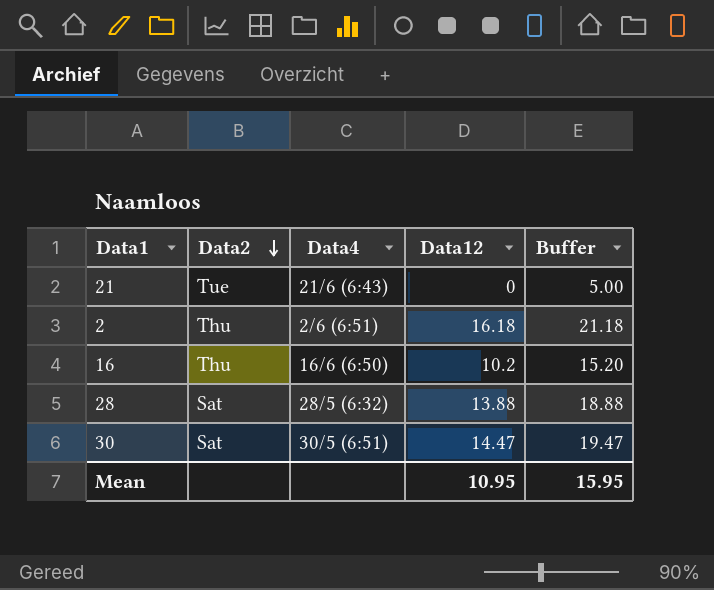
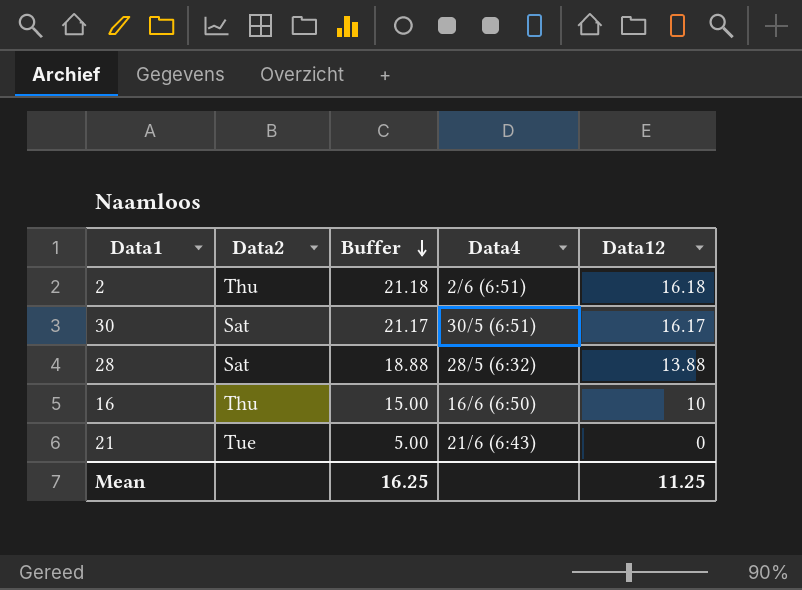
row order: Data2 descending -> Buffer descending
column Buffer | position: 5 -> 3
30 | Buffer: 19.47 -> 21.17
30 | Data12: 14.47 -> 16.17
16 | Buffer: 15.20 -> 15.00
16 | Data12: 10.2 -> 10
Mean | Buffer: 15.95 -> 16.25
Mean | Data12: 10.95 -> 11.25

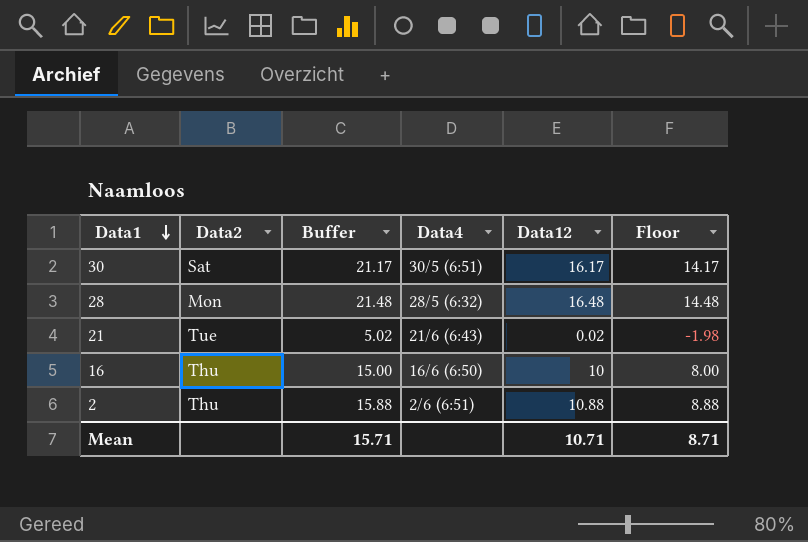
row order: Buffer descending -> Data1 descending
column Floor | formula: none -> [Data12] - 2
28 | Data2: Sat -> Mon
28 | Buffer: 18.88 -> 21.48
28 | Data12: 13.88 -> 16.48
21 | Buffer: 5.00 -> 5.02
21 | Data12: 0 -> 0.02
2 | Buffer: 21.18 -> 15.88
2 | Data12: 16.18 -> 10.88
Mean | Buffer: 16.25 -> 15.71
Mean | Data12: 11.25 -> 10.71

